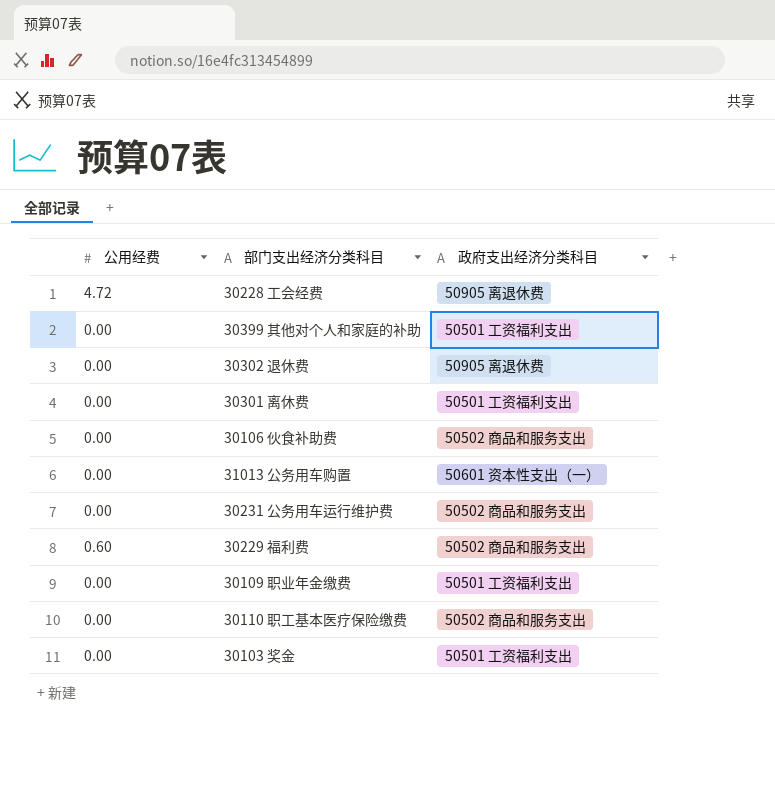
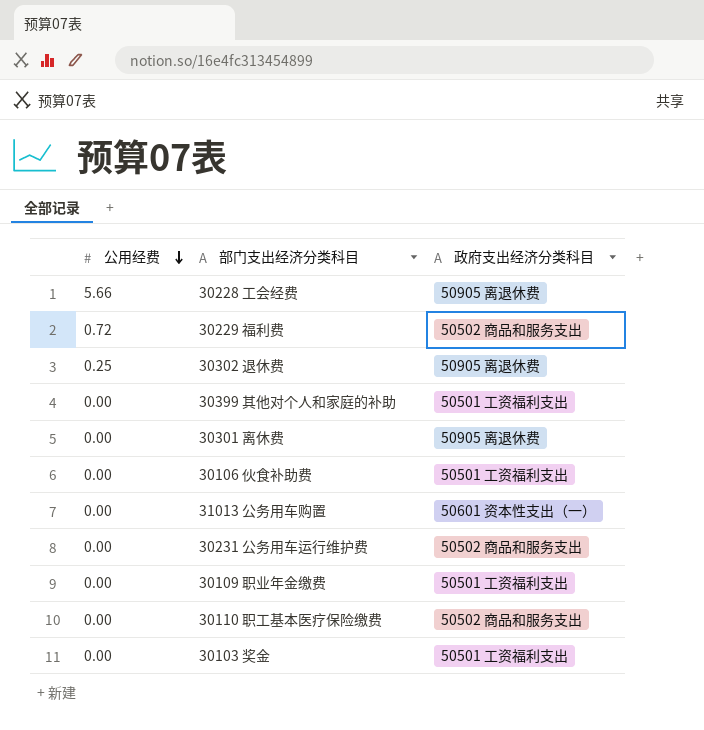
row order: none -> 公用经费 descending
30228 工会经费 | 公用经费: 4.72 -> 5.66
30229 福利费 | 公用经费: 0.60 -> 0.72
30302 退休费 | 公用经费: 0.00 -> 0.25
30301 离休费 | 政府支出经济分类科目: 50501 工资福利支出 -> 50905 离退休费
30106 伙食补助费 | 政府支出经济分类科目: 50502 商品和服务支出 -> 50501 工资福利支出

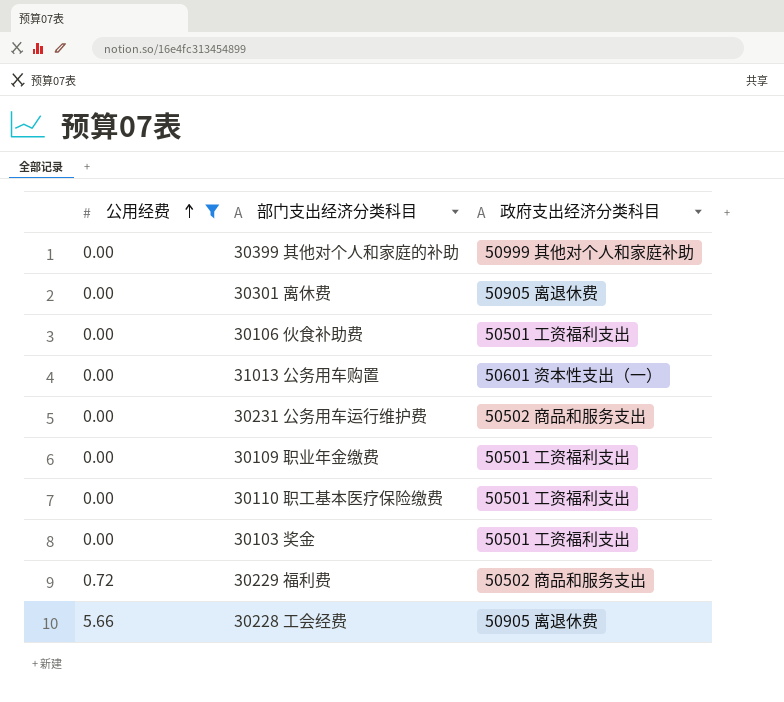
filter: none -> 公用经费 != 0.25
row order: 公用经费 descending -> 公用经费 ascending
30399 其他对个人和家庭的补助 | 政府支出经济分类科目: 50501 工资福利支出 -> 50999 其他对个人和家庭补助
30110 职工基本医疗保险缴费 | 政府支出经济分类科目: 50502 商品和服务支出 -> 50501 工资福利支出

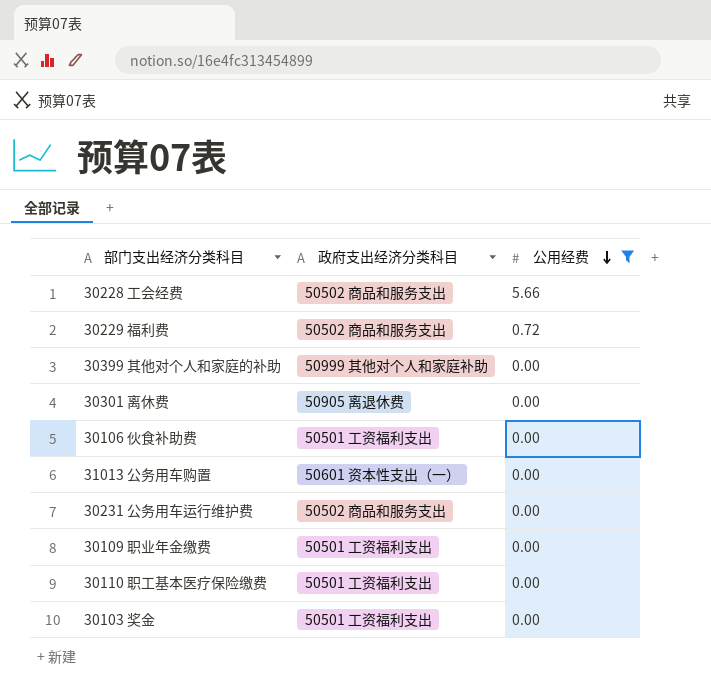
row order: 公用经费 ascending -> 公用经费 descending
column 公用经费 | position: 1 -> 3
30228 工会经费 | 政府支出经济分类科目: 50905 离退休费 -> 50502 商品和服务支出

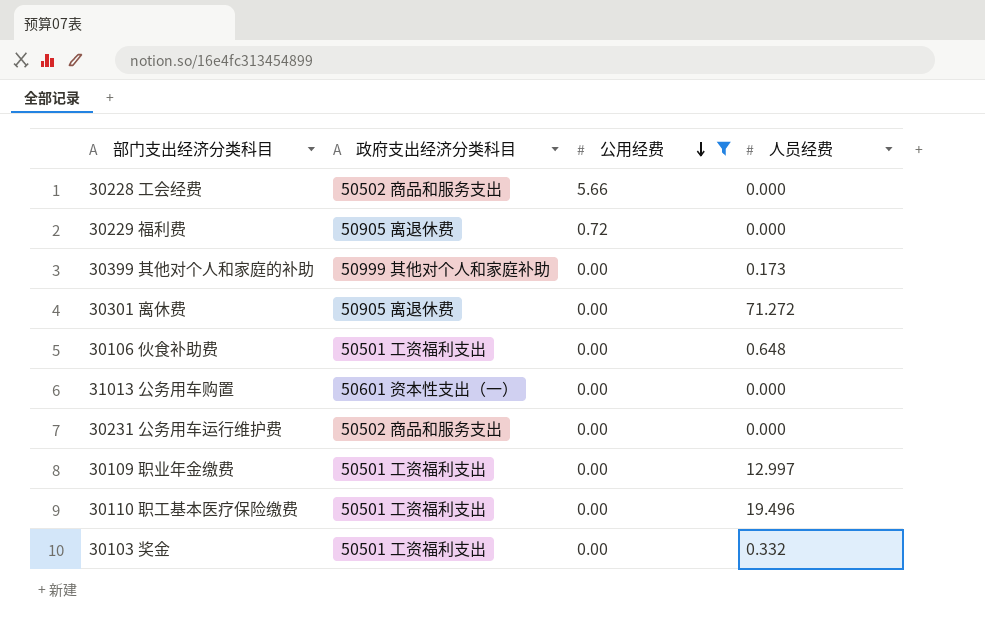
column 人员经费 | position: none -> 4
30229 福利费 | 政府支出经济分类科目: 50502 商品和服务支出 -> 50905 离退休费

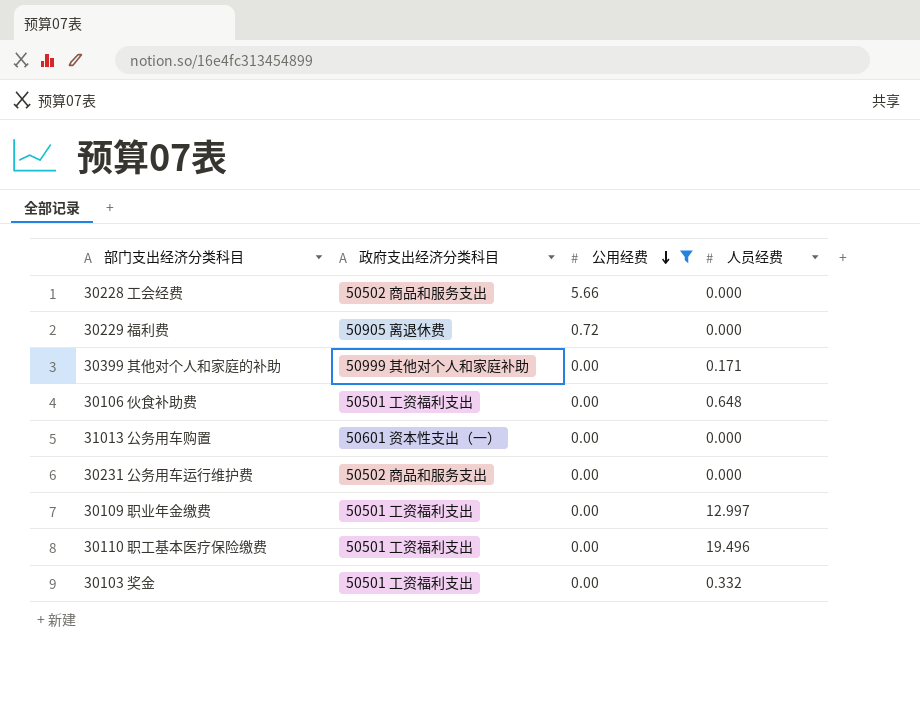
row 30301 离休费: 50905 离退休费 | 0.00 | 71.272 -> none
30399 其他对个人和家庭的补助 | 人员经费: 0.173 -> 0.171

